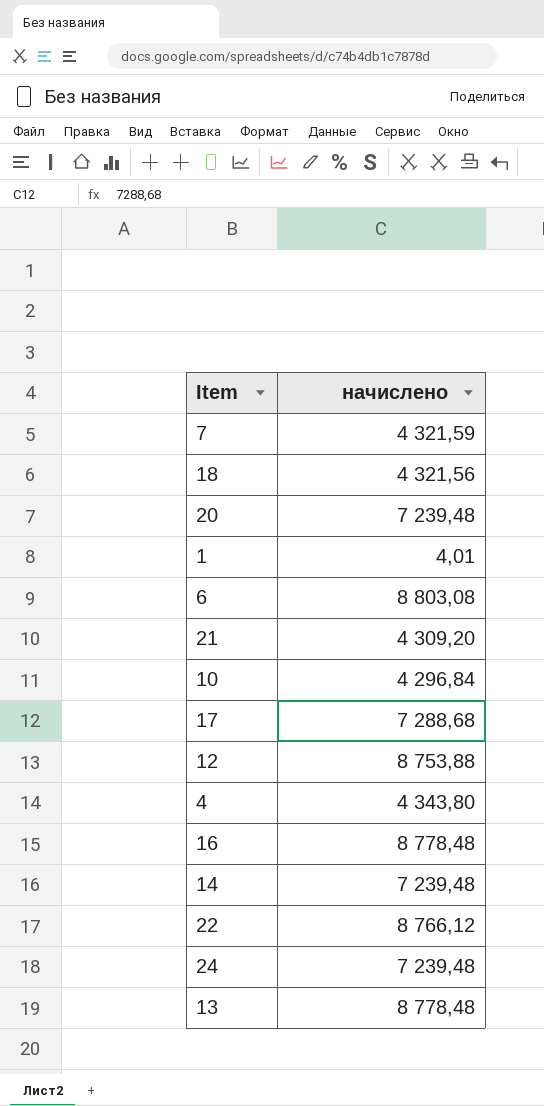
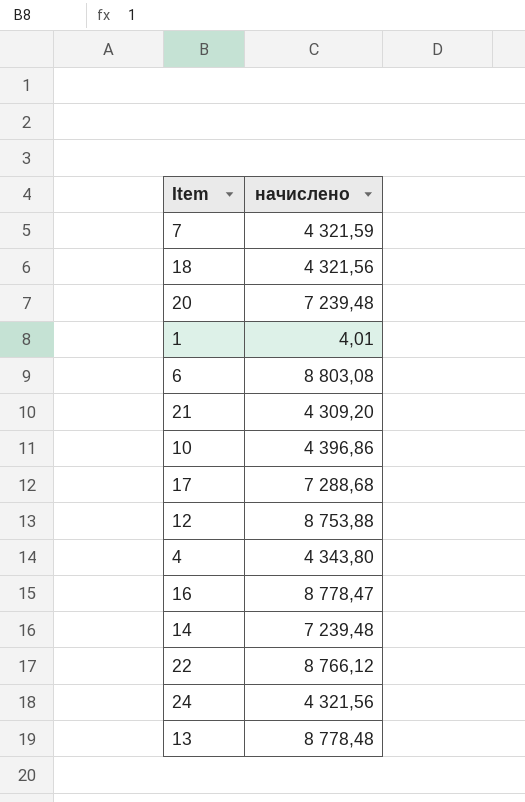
10 | начислено: 4 296,84 -> 4 396,86
16 | начислено: 8 778,48 -> 8 778,47
24 | начислено: 7 239,48 -> 4 321,56

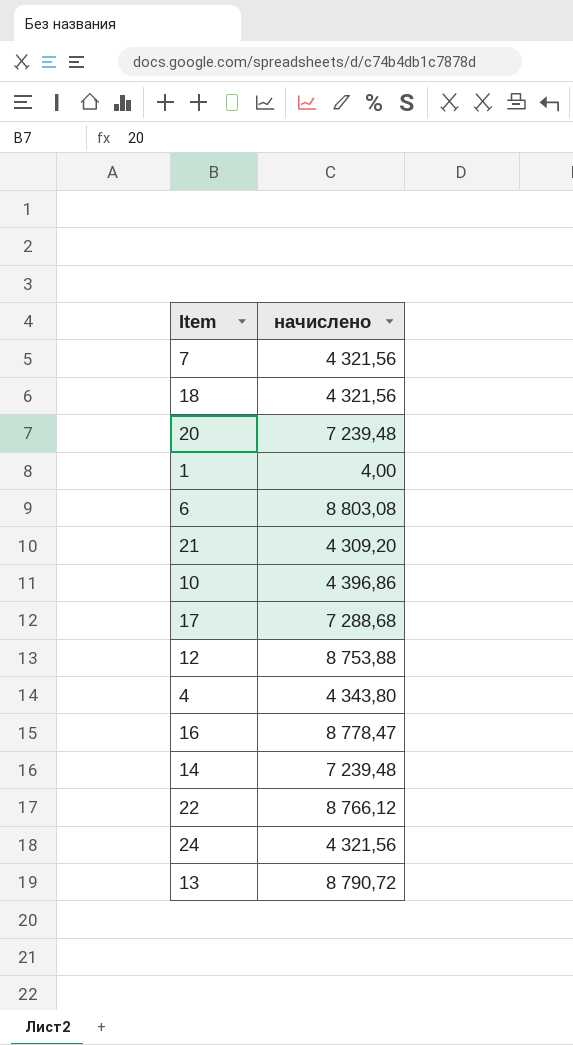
7 | начислено: 4 321,59 -> 4 321,56
1 | начислено: 4,01 -> 4,00
13 | начислено: 8 778,48 -> 8 790,72

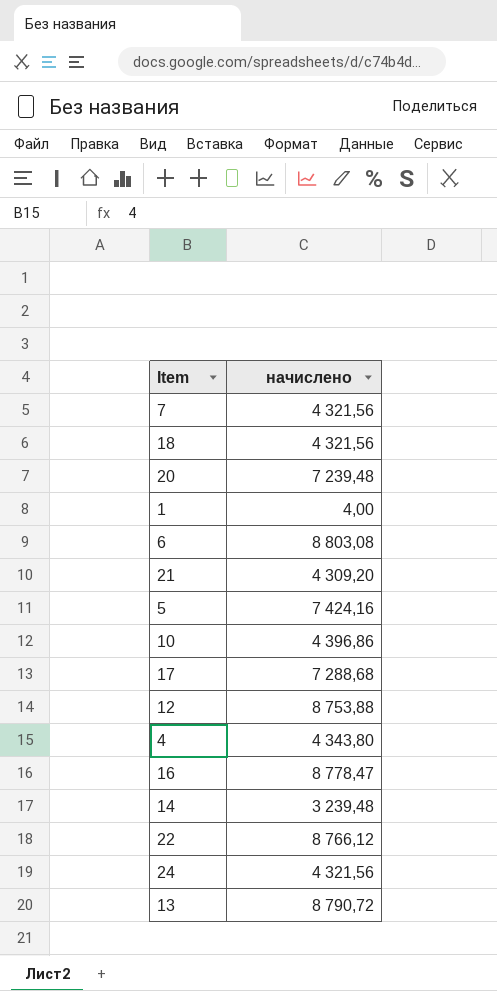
row 5: none -> 7 424,16
14 | начислено: 7 239,48 -> 3 239,48

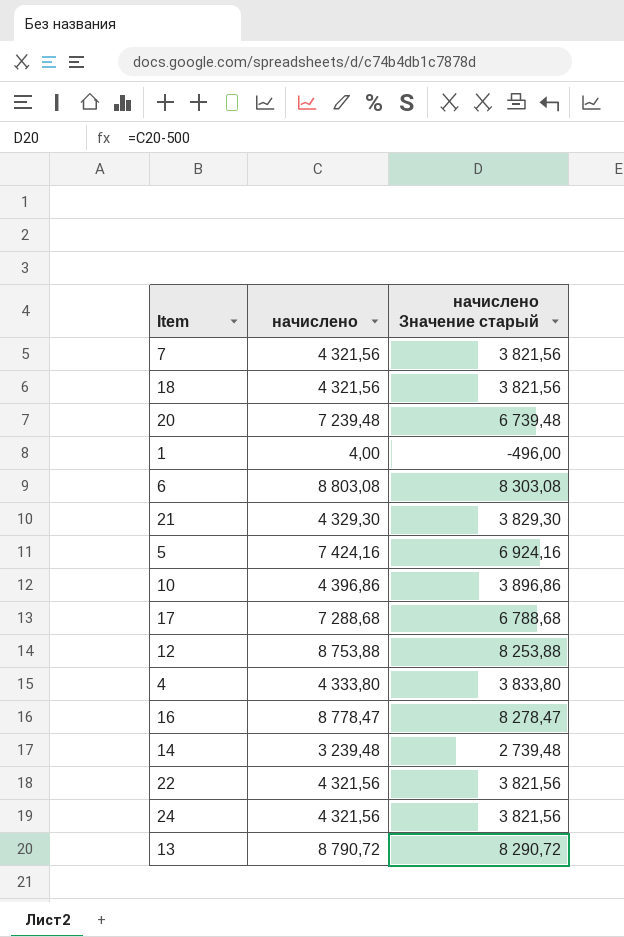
column начислено Значение старый | formula: none -> [начислено] - 500
21 | начислено: 4 309,20 -> 4 329,30
4 | начислено: 4 343,80 -> 4 333,80
22 | начислено: 8 766,12 -> 4 321,56

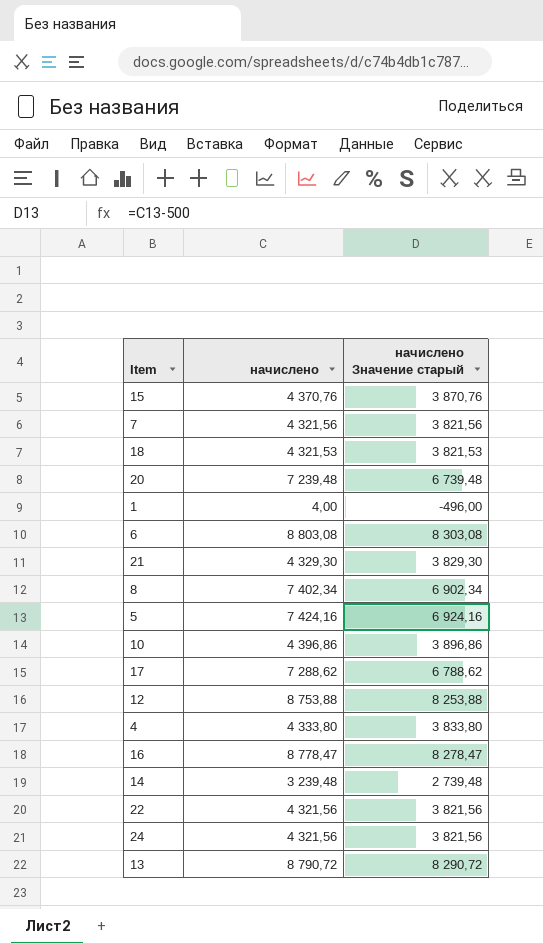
row 15: none -> 4 370,76 | 3 870,76
18 | начислено: 4 321,56 -> 4 321,53
18 | начислено Значение старый: 3 821,56 -> 3 821,53
row 8: none -> 7 402,34 | 6 902,34
17 | начислено: 7 288,68 -> 7 288,62
17 | начислено Значение старый: 6 788,68 -> 6 788,62

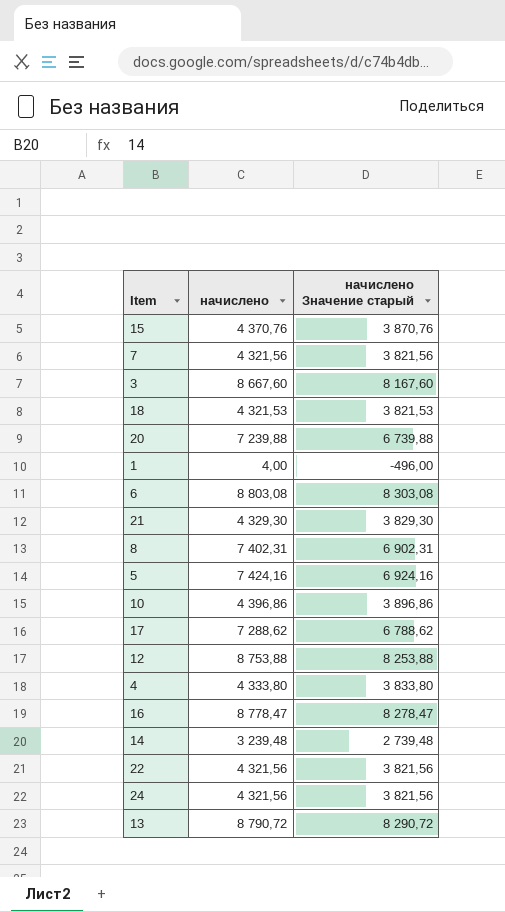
row 3: none -> 8 667,60 | 8 167,60
20 | начислено: 7 239,48 -> 7 239,88
20 | начислено Значение старый: 6 739,48 -> 6 739,88
8 | начислено: 7 402,34 -> 7 402,31
8 | начислено Значение старый: 6 902,34 -> 6 902,31

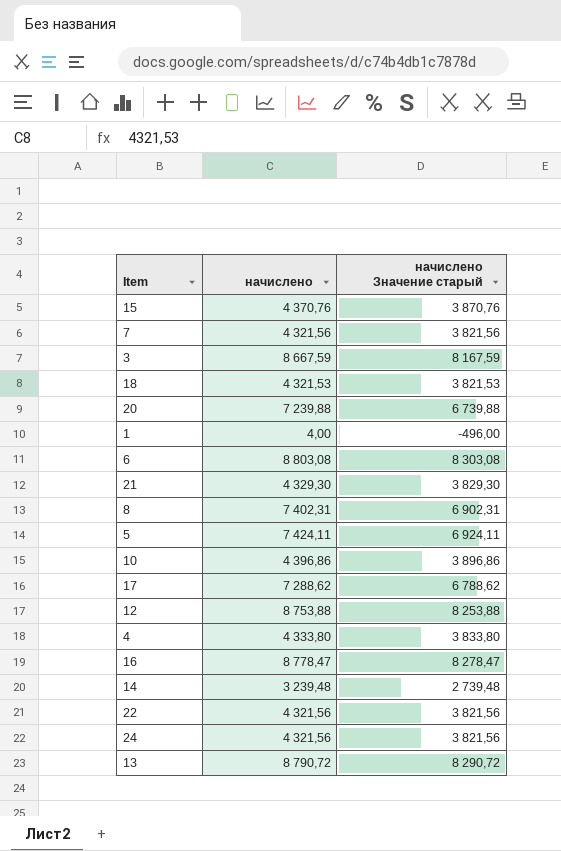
3 | начислено: 8 667,60 -> 8 667,59
3 | начислено Значение старый: 8 167,60 -> 8 167,59
5 | начислено: 7 424,16 -> 7 424,11
5 | начислено Значение старый: 6 924,16 -> 6 924,11

